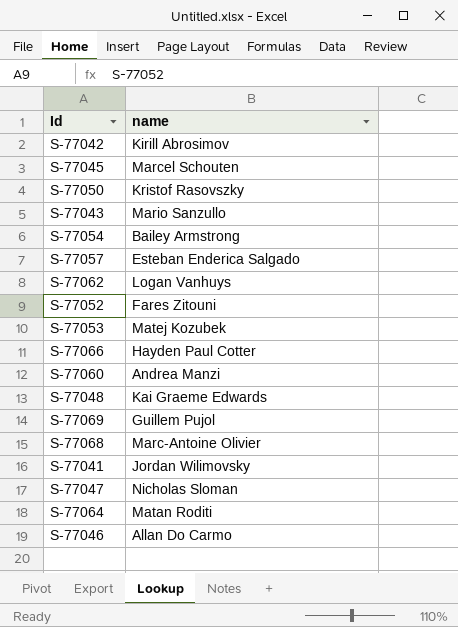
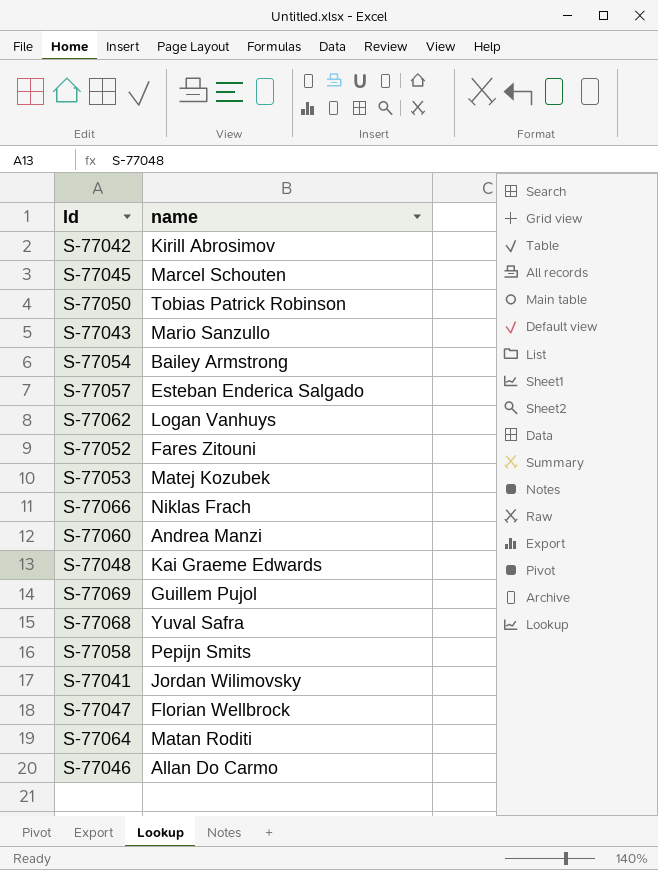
S-77050 | name: Kristof Rasovszky -> Tobias Patrick Robinson
S-77066 | name: Hayden Paul Cotter -> Niklas Frach
S-77068 | name: Marc-Antoine Olivier -> Yuval Safra
row S-77058: none -> Pepijn Smits
S-77047 | name: Nicholas Sloman -> Florian Wellbrock

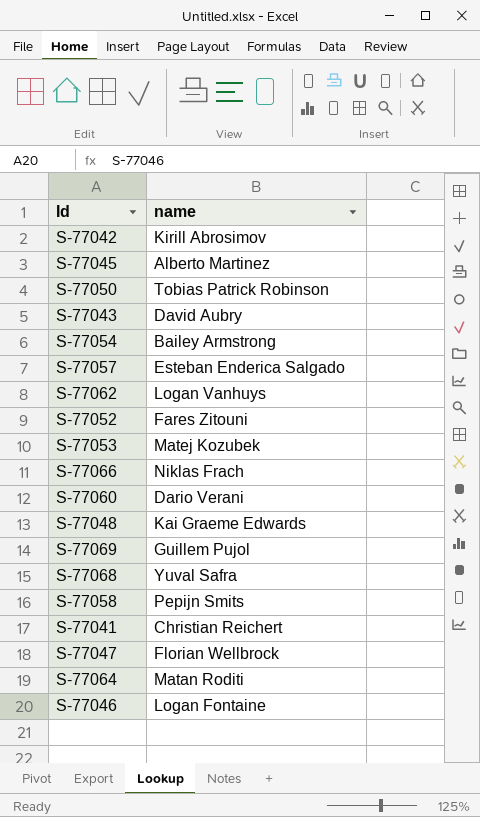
S-77045 | name: Marcel Schouten -> Alberto Martinez
S-77043 | name: Mario Sanzullo -> David Aubry
S-77060 | name: Andrea Manzi -> Dario Verani
S-77041 | name: Jordan Wilimovsky -> Christian Reichert
S-77046 | name: Allan Do Carmo -> Logan Fontaine

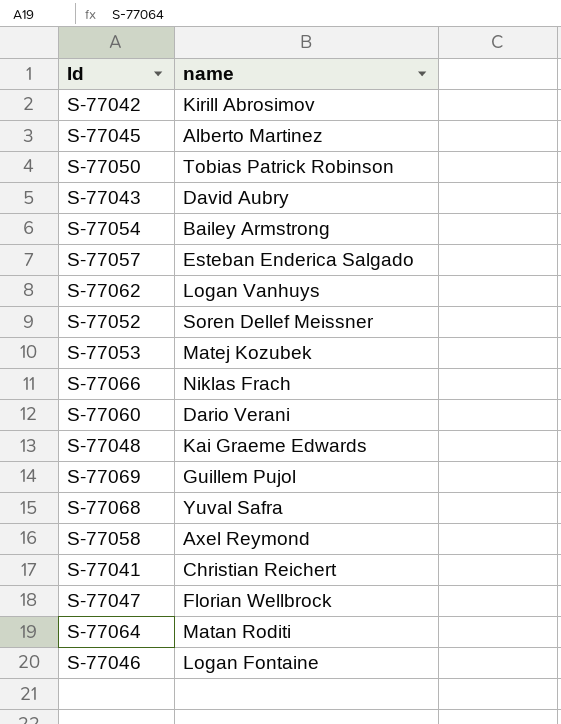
S-77052 | name: Fares Zitouni -> Soren Dellef Meissner
S-77058 | name: Pepijn Smits -> Axel Reymond

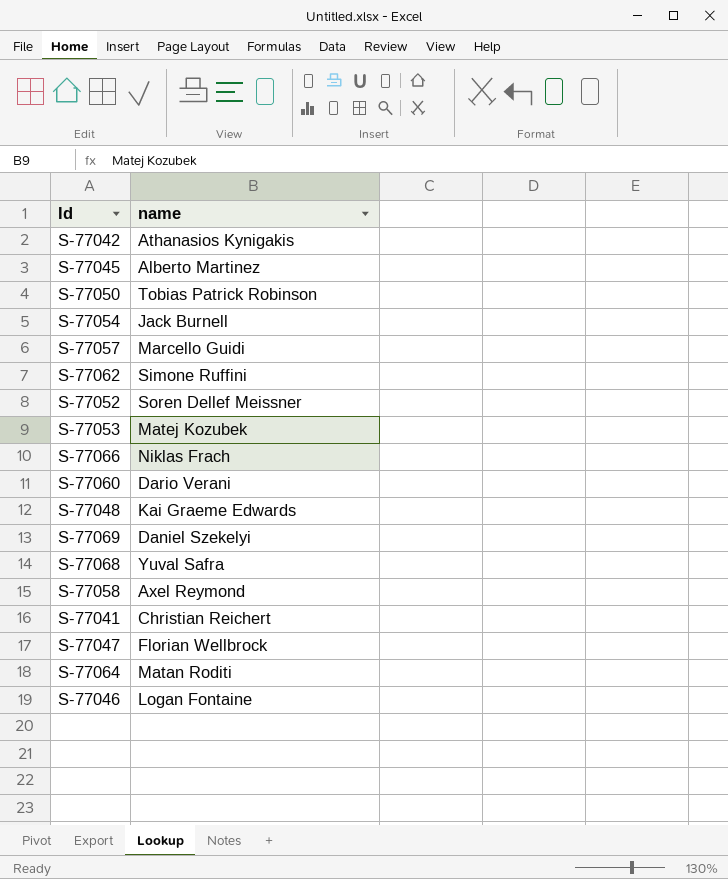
row S-77043: David Aubry -> none
S-77042 | name: Kirill Abrosimov -> Athanasios Kynigakis
S-77054 | name: Bailey Armstrong -> Jack Burnell
S-77057 | name: Esteban Enderica Salgado -> Marcello Guidi
S-77062 | name: Logan Vanhuys -> Simone Ruffini
S-77069 | name: Guillem Pujol -> Daniel Szekelyi

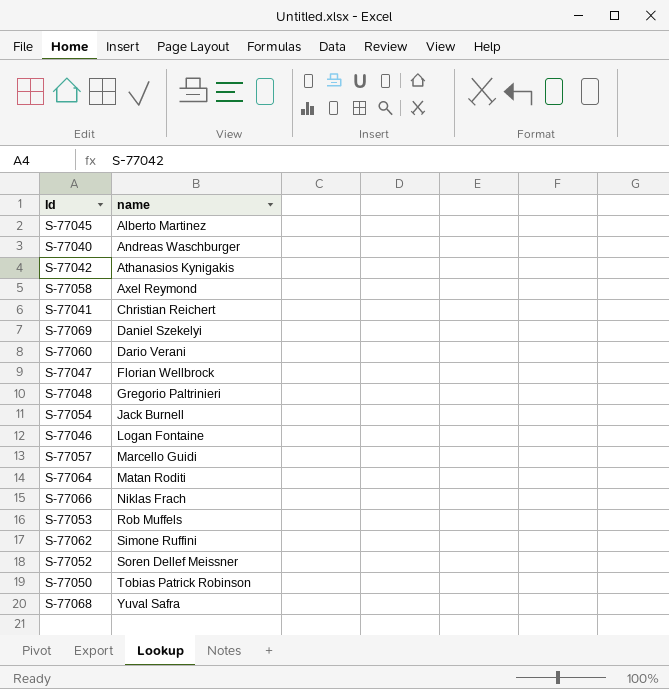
row order: none -> name ascending
row S-77040: none -> Andreas Waschburger
S-77048 | name: Kai Graeme Edwards -> Gregorio Paltrinieri
S-77053 | name: Matej Kozubek -> Rob Muffels

